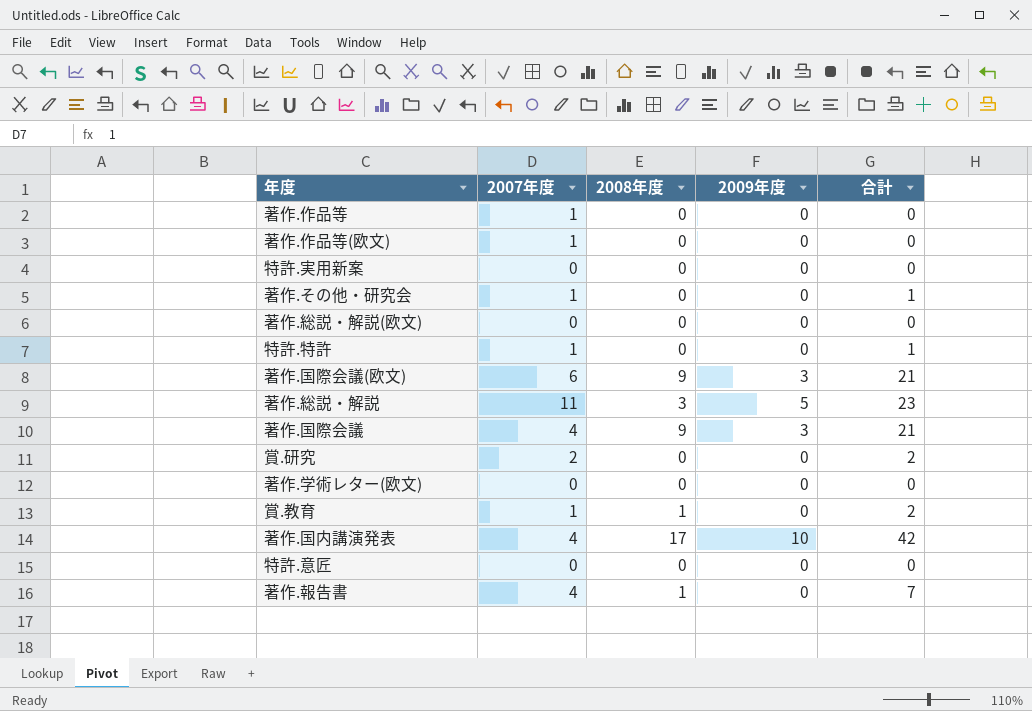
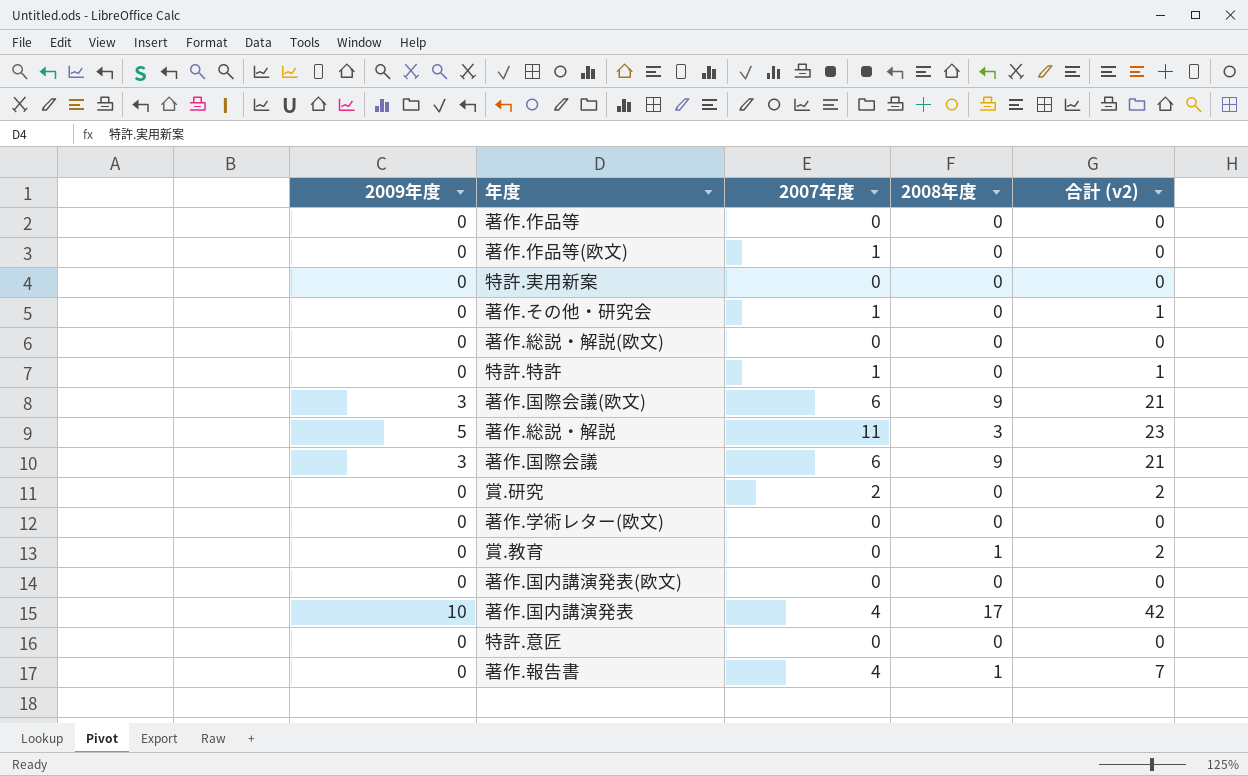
column 2009年度 | position: 4 -> 1
column name: 合計 -> 合計 (v2)
著作.作品等 | 2007年度: 1 -> 0
著作.国際会議 | 2007年度: 4 -> 6
賞.教育 | 2007年度: 1 -> 0
row 著作.国内講演発表(欧文): none -> 0 | 0 | 0 | 0

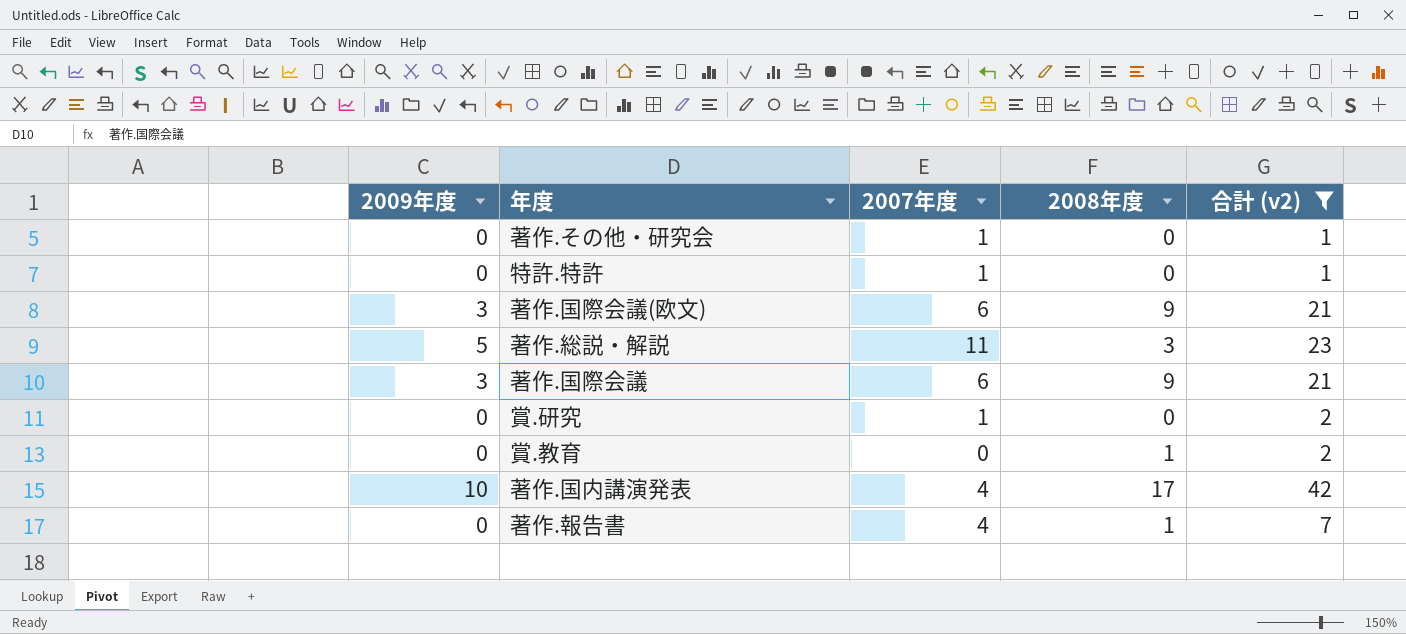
filter: none -> 合計 (v2) != 0
賞.研究 | 2007年度: 2 -> 1

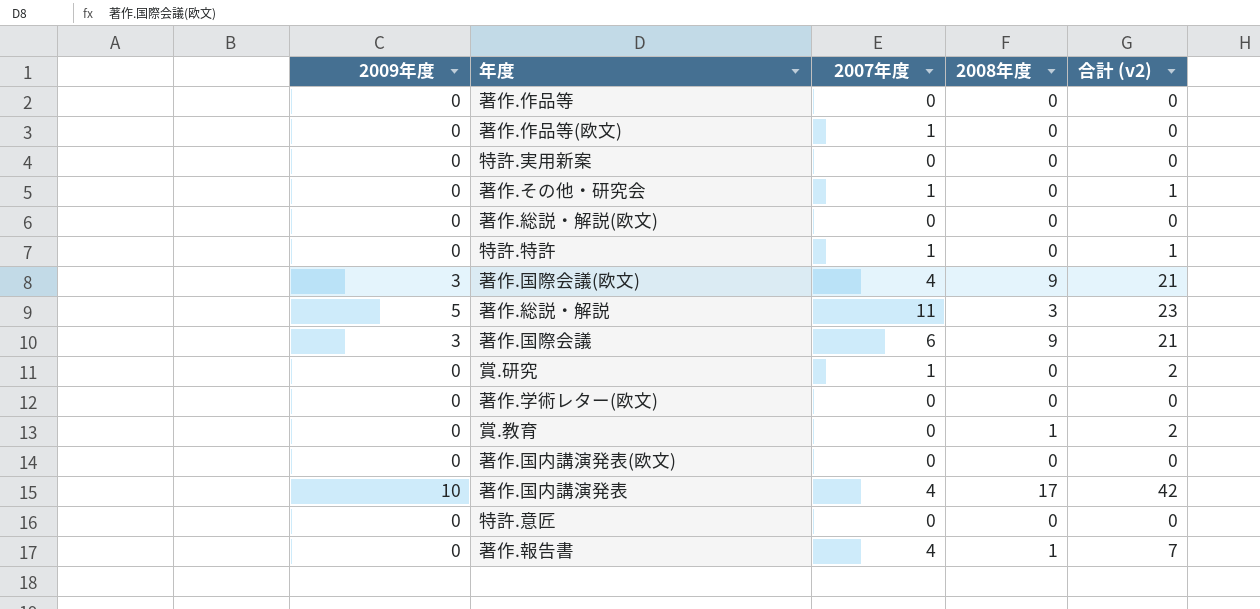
filter: 合計 (v2) != 0 -> none
著作.国際会議(欧文) | 2007年度: 6 -> 4

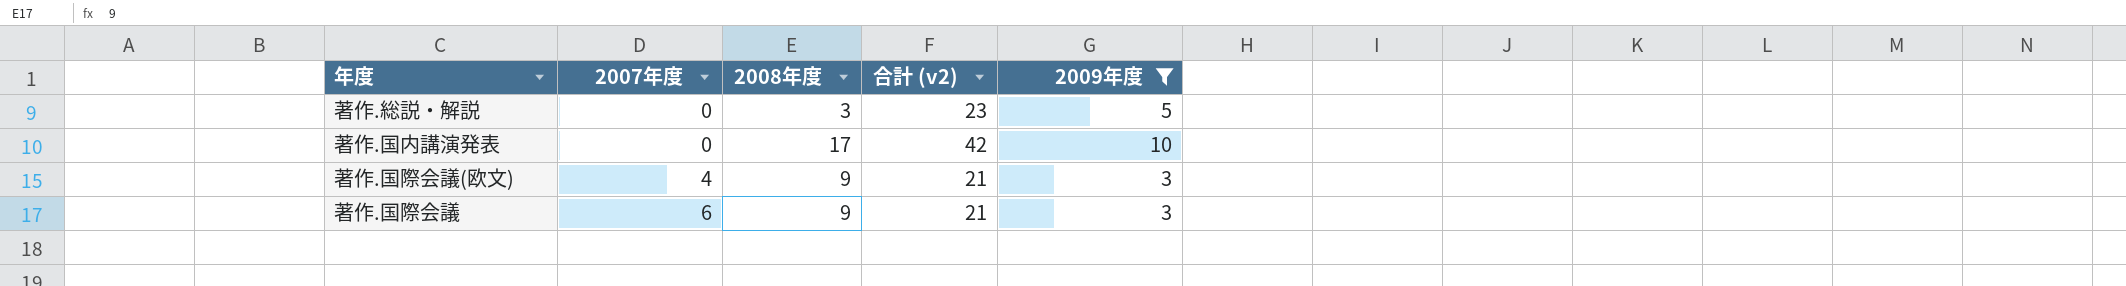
filter: none -> 2009年度 != 0
row order: none -> 2007年度 ascending
column 2009年度 | position: 1 -> 5
著作.総説・解説 | 2007年度: 11 -> 0
著作.国内講演発表 | 2007年度: 4 -> 0

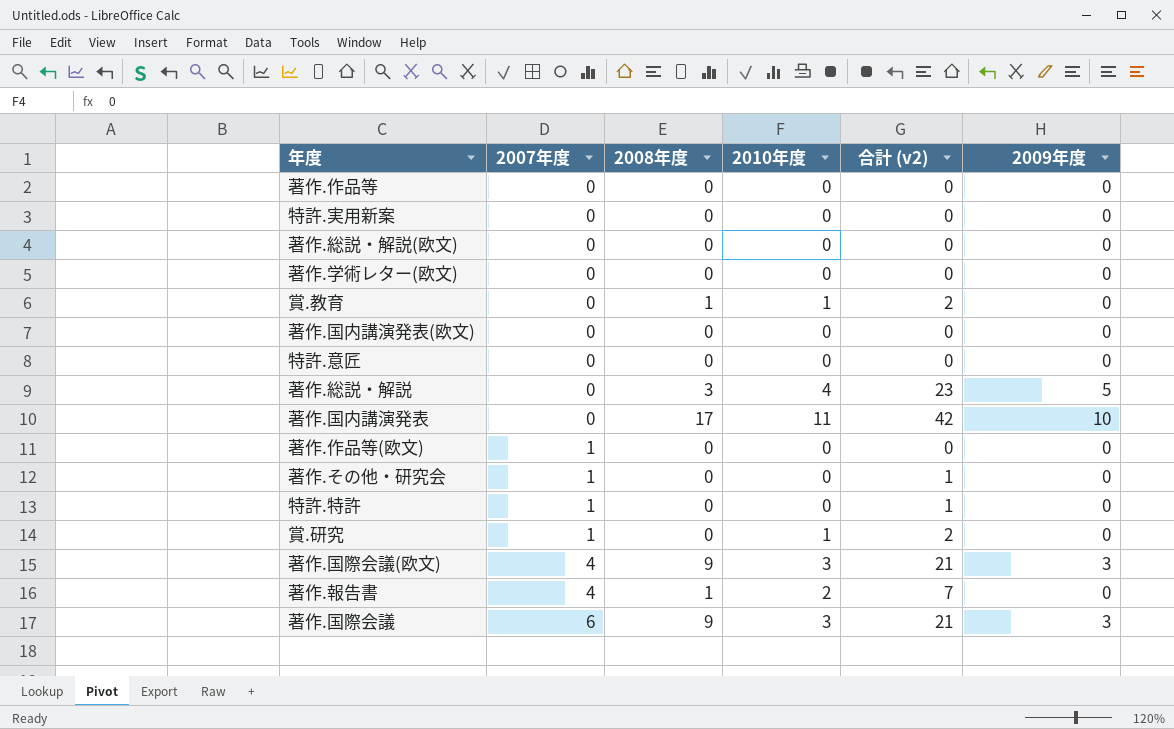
filter: 2009年度 != 0 -> none
column 2010年度 | position: none -> 4

